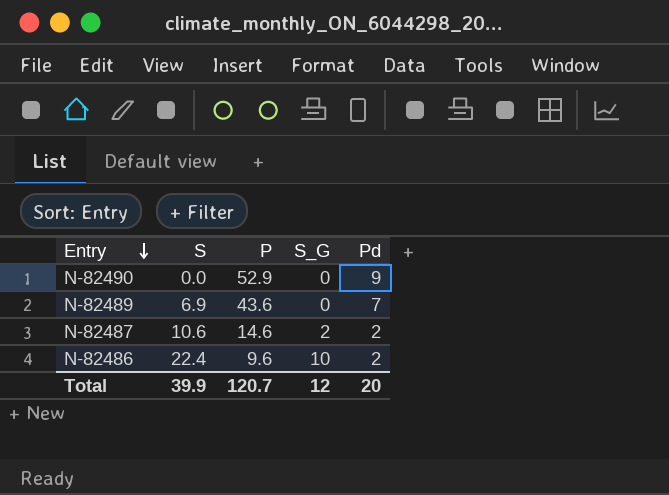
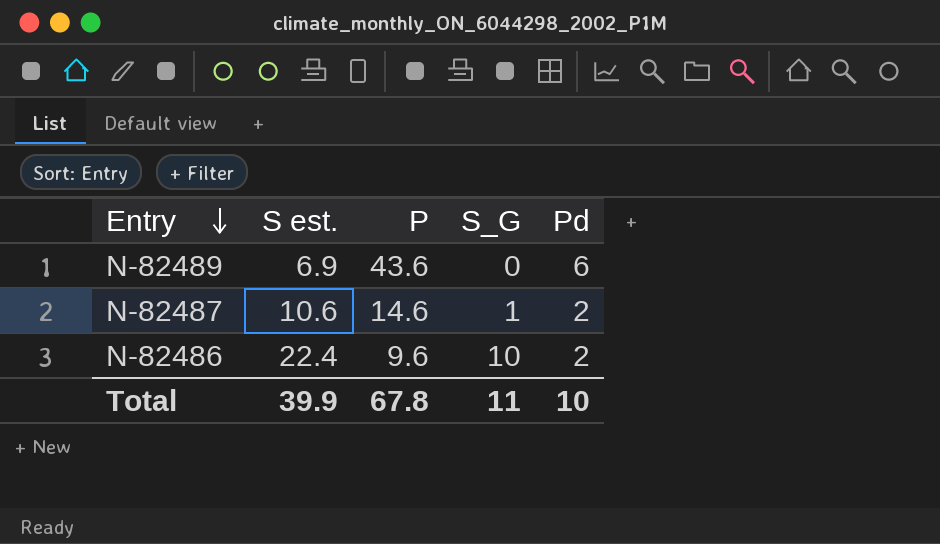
column name: S -> S est.
row N-82490: 0.0 | 52.9 | 0 | 9 -> none
N-82489 | Pd: 7 -> 6
N-82487 | S_G: 2 -> 1
Total | P: 120.7 -> 67.8
Total | S_G: 12 -> 11
Total | Pd: 20 -> 10

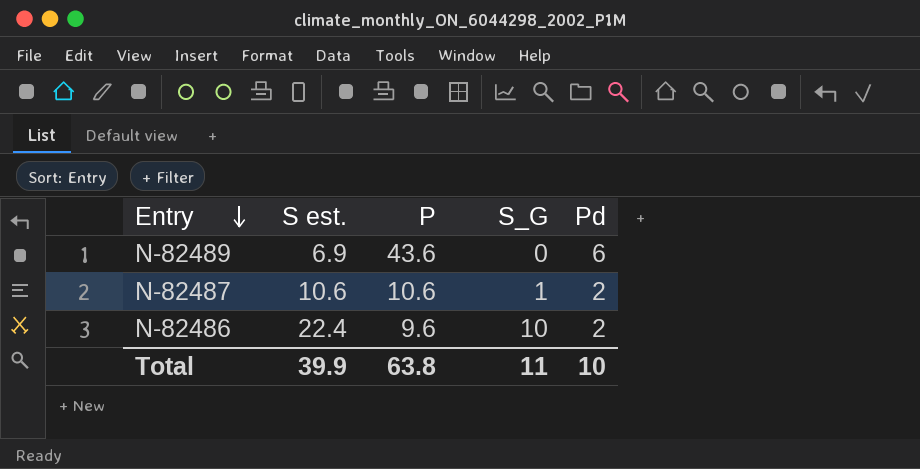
N-82487 | P: 14.6 -> 10.6
Total | P: 67.8 -> 63.8

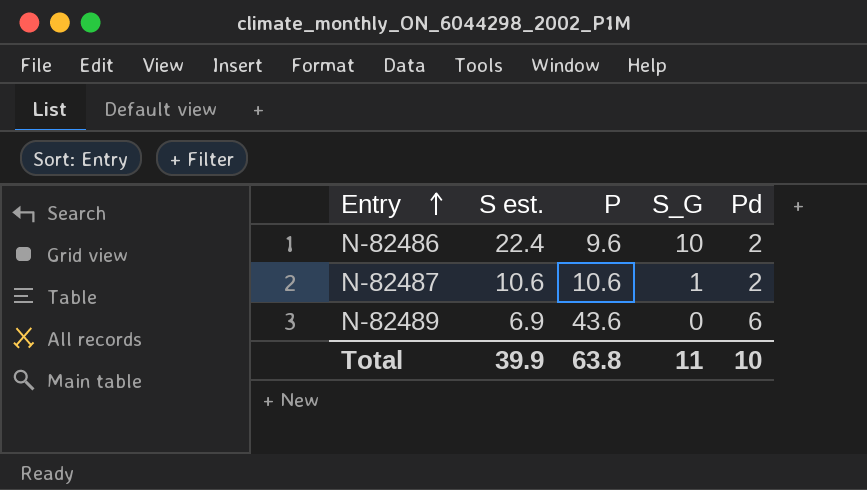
row order: Entry descending -> Entry ascending

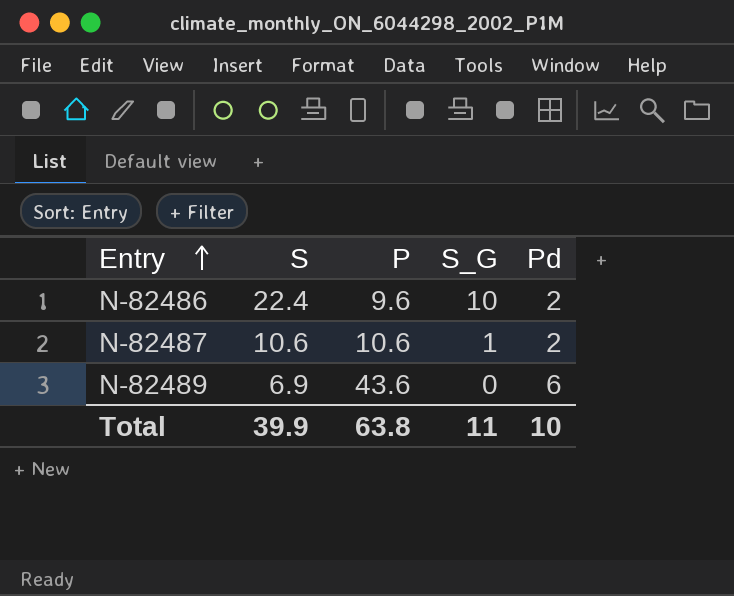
column name: S est. -> S

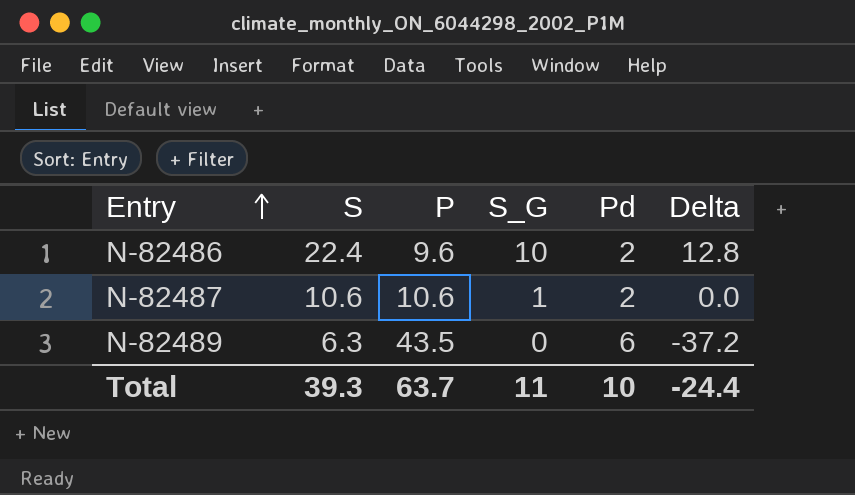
column Delta | formula: none -> [S] - [P]
N-82489 | S: 6.9 -> 6.3
N-82489 | P: 43.6 -> 43.5
Total | S: 39.9 -> 39.3
Total | P: 63.8 -> 63.7

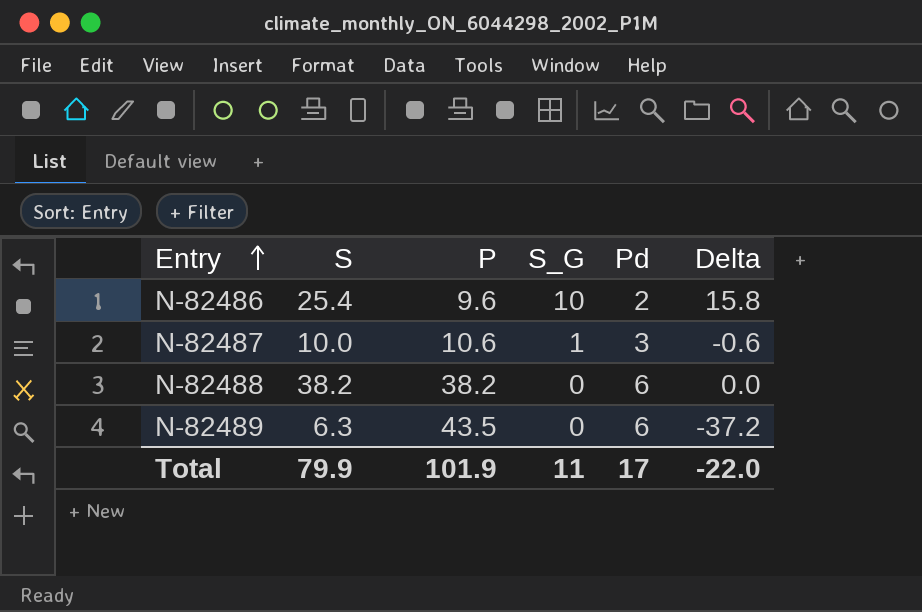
N-82486 | S: 22.4 -> 25.4
N-82486 | Delta: 12.8 -> 15.8
N-82487 | S: 10.6 -> 10.0
N-82487 | Pd: 2 -> 3
N-82487 | Delta: 0.0 -> -0.6
row N-82488: none -> 38.2 | 38.2 | 0 | 6 | 0.0
Total | S: 39.3 -> 79.9
Total | P: 63.7 -> 101.9
Total | Pd: 10 -> 17
Total | Delta: -24.4 -> -22.0

